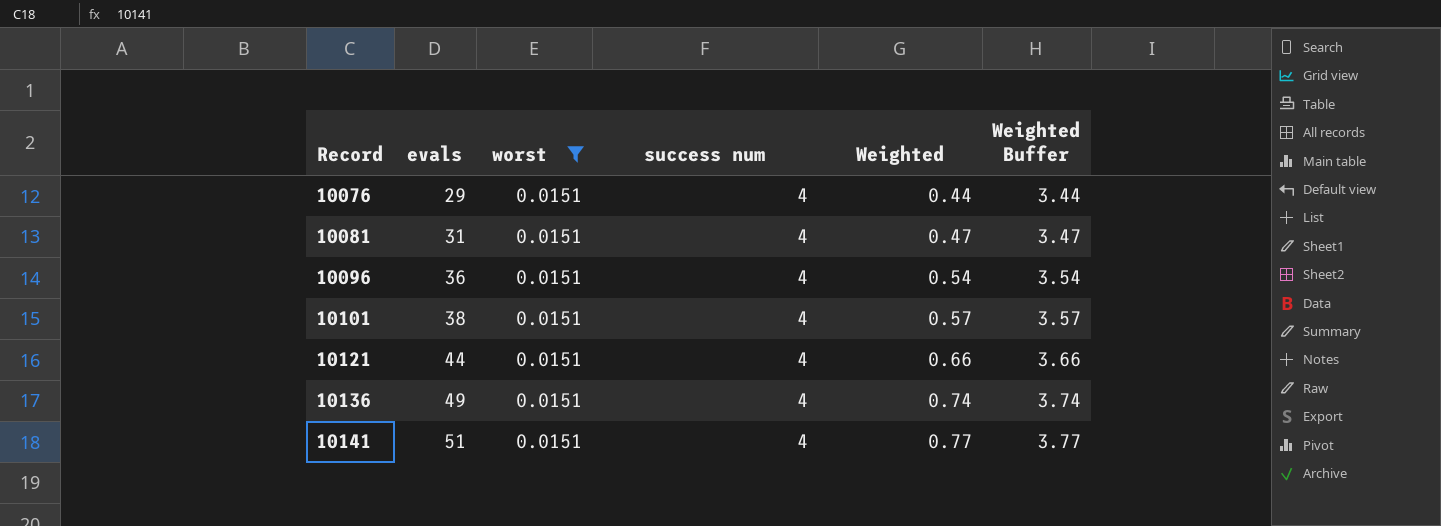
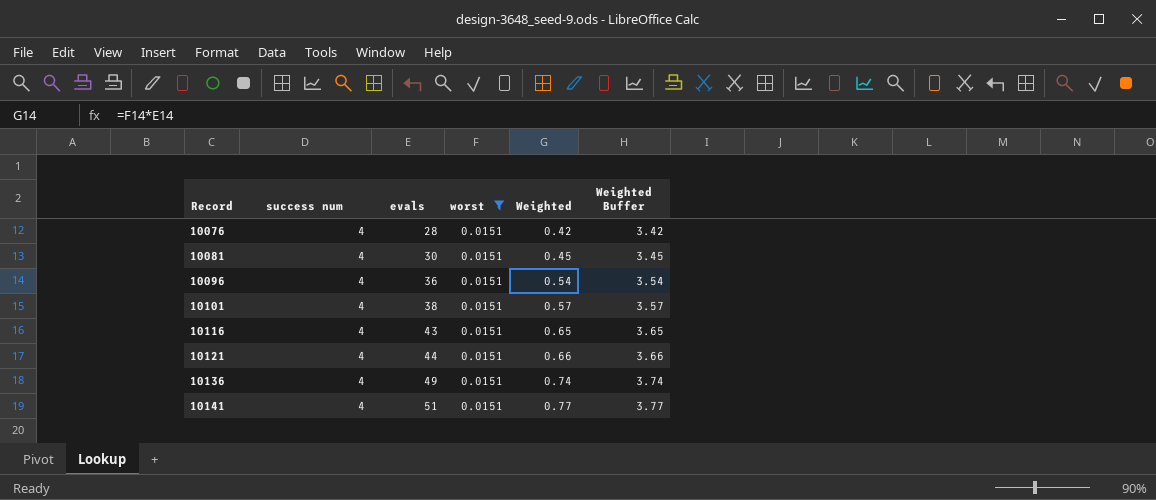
column success num | position: 4 -> 2
10076 | evals: 29 -> 28
10076 | Weighted: 0.44 -> 0.42
10076 | Weighted Buffer: 3.44 -> 3.42
10081 | evals: 31 -> 30
10081 | Weighted: 0.47 -> 0.45
10081 | Weighted Buffer: 3.47 -> 3.45
row 10116: none -> 4 | 43 | 0.0151 | 0.65 | 3.65

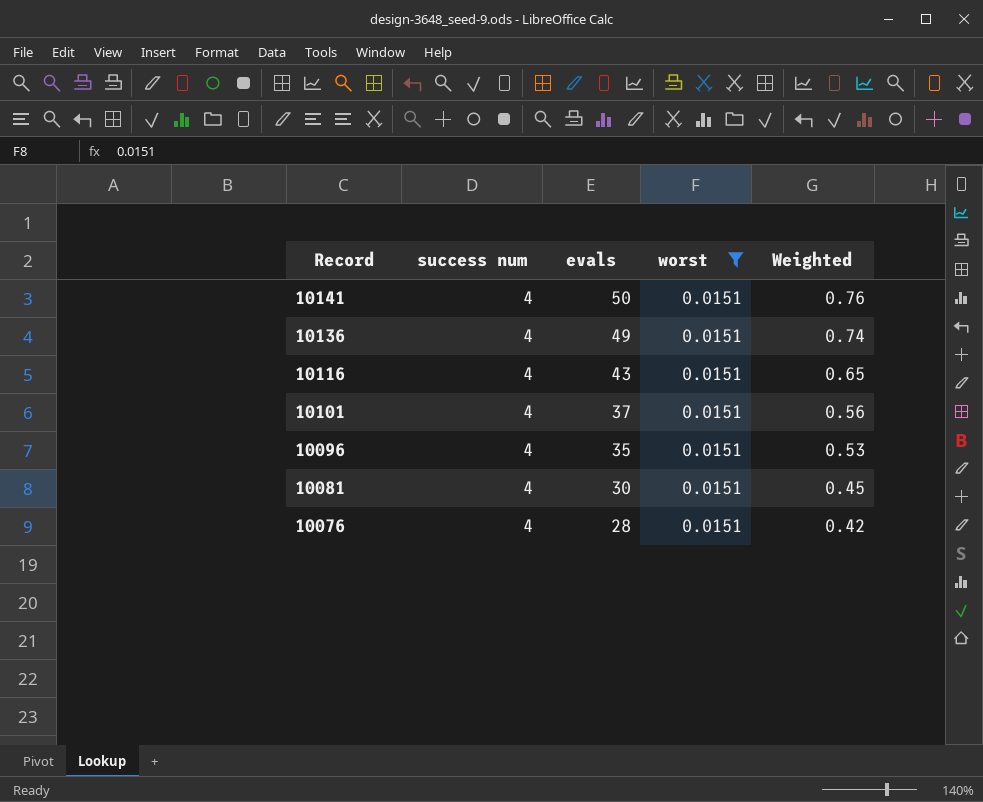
row order: Record ascending -> Record descending
column Weighted Buffer | formula: [Weighted] + 3 -> none
row 10121: 4 | 44 | 0.0151 | 0.66 | 3.66 -> none
10141 | evals: 51 -> 50
10141 | Weighted: 0.77 -> 0.76
10101 | evals: 38 -> 37
10101 | Weighted: 0.57 -> 0.56
10096 | evals: 36 -> 35
10096 | Weighted: 0.54 -> 0.53

